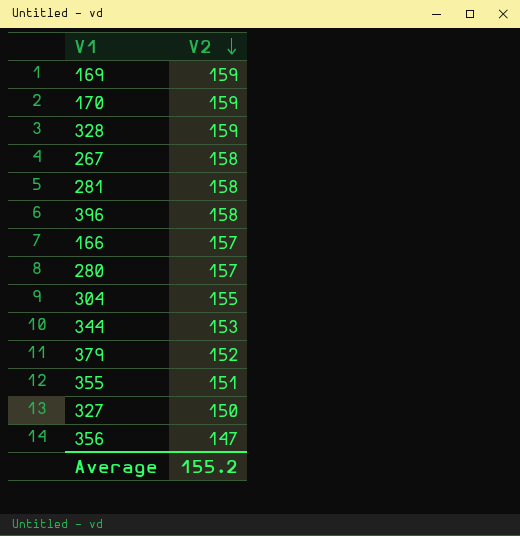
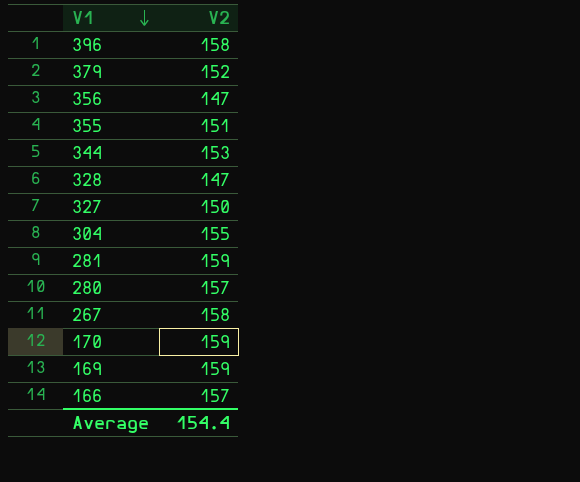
row order: V2 descending -> V1 descending
328 | V2: 159 -> 147
281 | V2: 158 -> 159
Average | V2: 155.2 -> 154.4

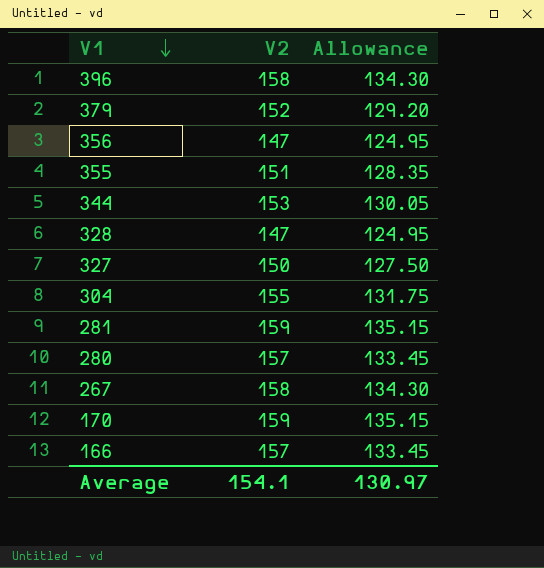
column Allowance | formula: none -> [V2] * 0.85
row 169: 159 -> none
Average | V2: 154.4 -> 154.1

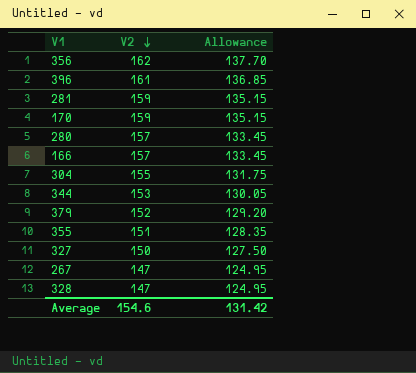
row order: V1 descending -> V2 descending
356 | V2: 147 -> 162
356 | Allowance: 124.95 -> 137.70
396 | V2: 158 -> 161
396 | Allowance: 134.30 -> 136.85
267 | V2: 158 -> 147
267 | Allowance: 134.30 -> 124.95
Average | V2: 154.1 -> 154.6
Average | Allowance: 130.97 -> 131.42

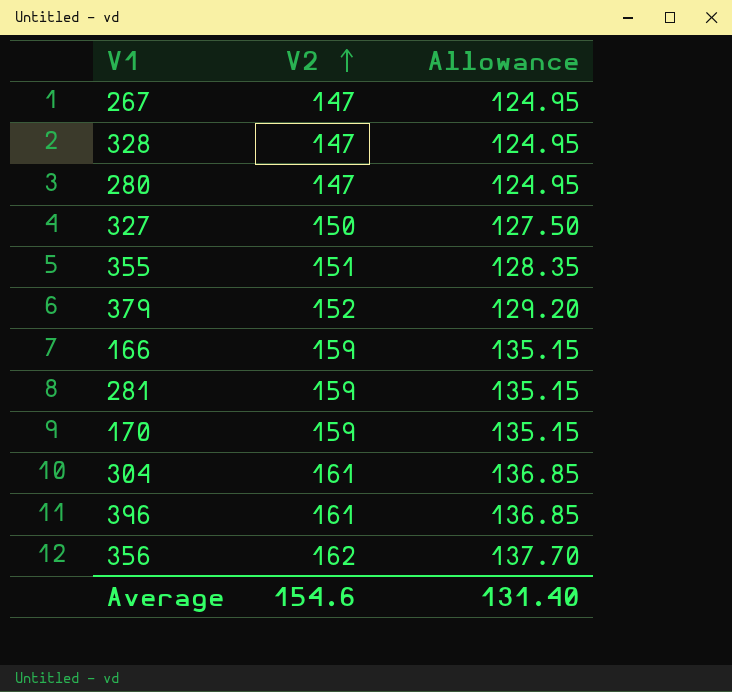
row order: V2 descending -> V2 ascending
row 344: 153 | 130.05 -> none
280 | V2: 157 -> 147
280 | Allowance: 133.45 -> 124.95
166 | V2: 157 -> 159
166 | Allowance: 133.45 -> 135.15
304 | V2: 155 -> 161
304 | Allowance: 131.75 -> 136.85
Average | Allowance: 131.42 -> 131.40

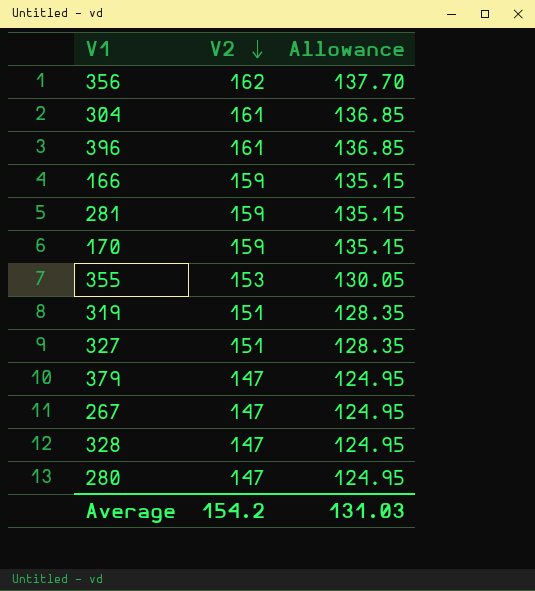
row order: V2 ascending -> V2 descending
355 | V2: 151 -> 153
355 | Allowance: 128.35 -> 130.05
row 319: none -> 151 | 128.35
327 | V2: 150 -> 151
327 | Allowance: 127.50 -> 128.35
379 | V2: 152 -> 147
379 | Allowance: 129.20 -> 124.95
Average | V2: 154.6 -> 154.2
Average | Allowance: 131.40 -> 131.03

